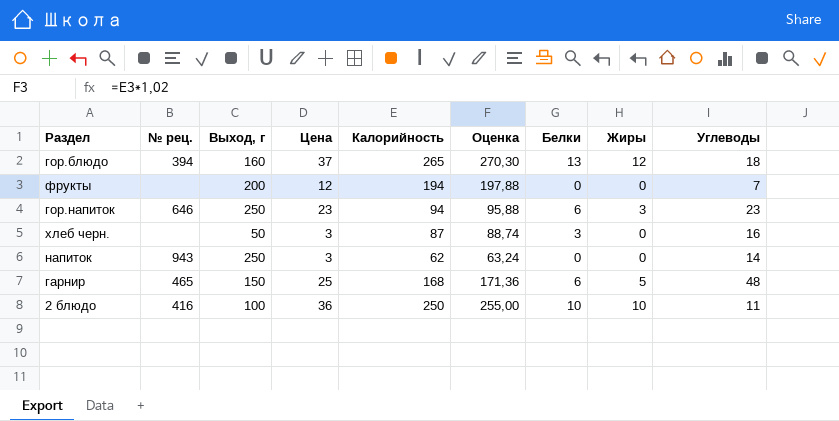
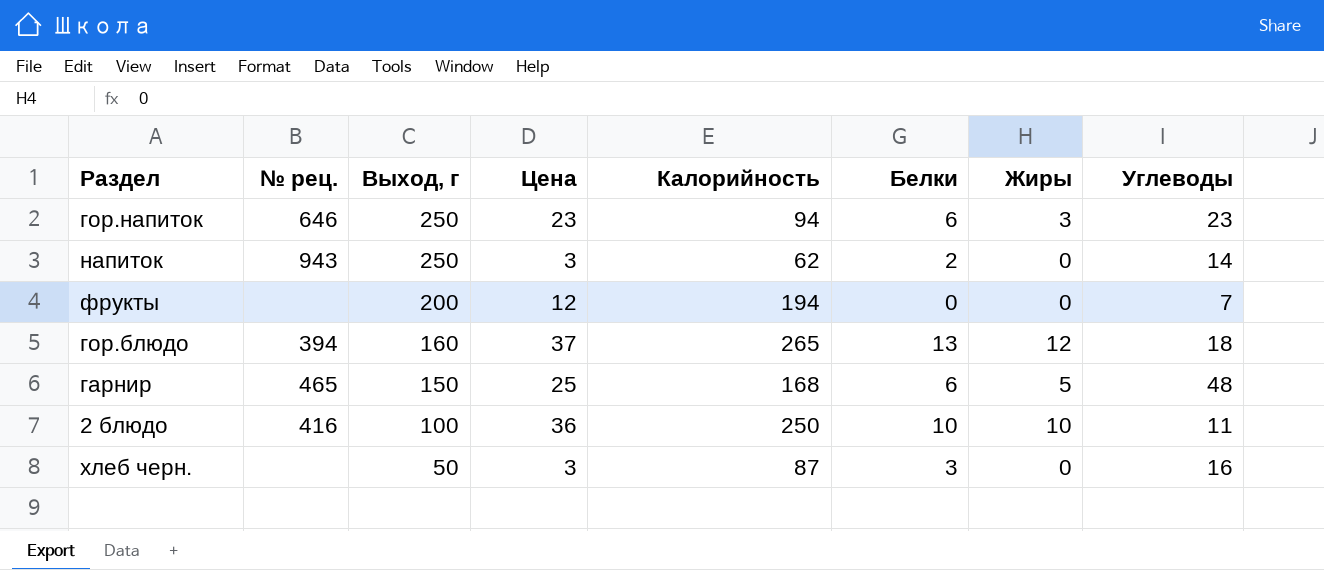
row order: none -> Выход, г descending
column Оценка | formula: [Калорийность] * 1,02 -> none
напиток | Белки: 0 -> 2

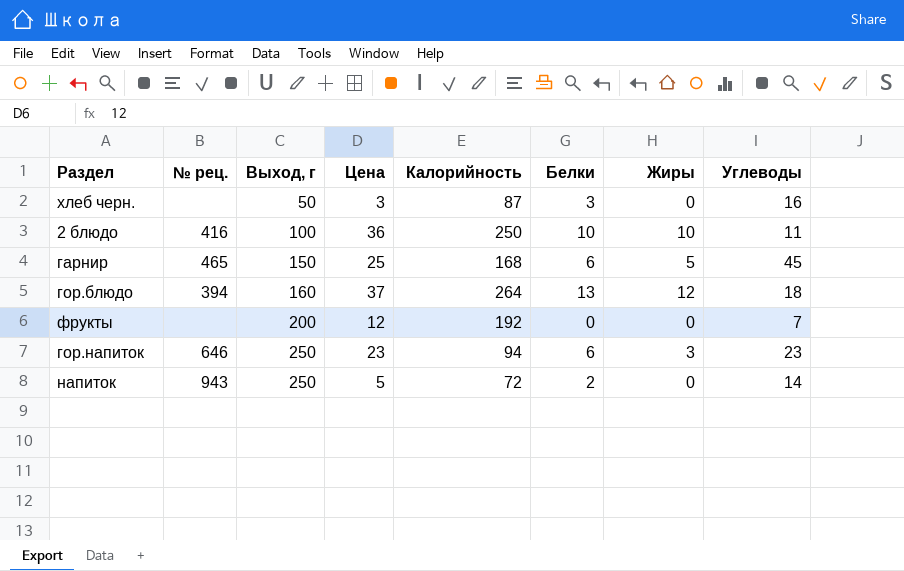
row order: Выход, г descending -> Выход, г ascending
гарнир | Углеводы: 48 -> 45
гор.блюдо | Калорийность: 265 -> 264
фрукты | Калорийность: 194 -> 192
напиток | Цена: 3 -> 5
напиток | Калорийность: 62 -> 72

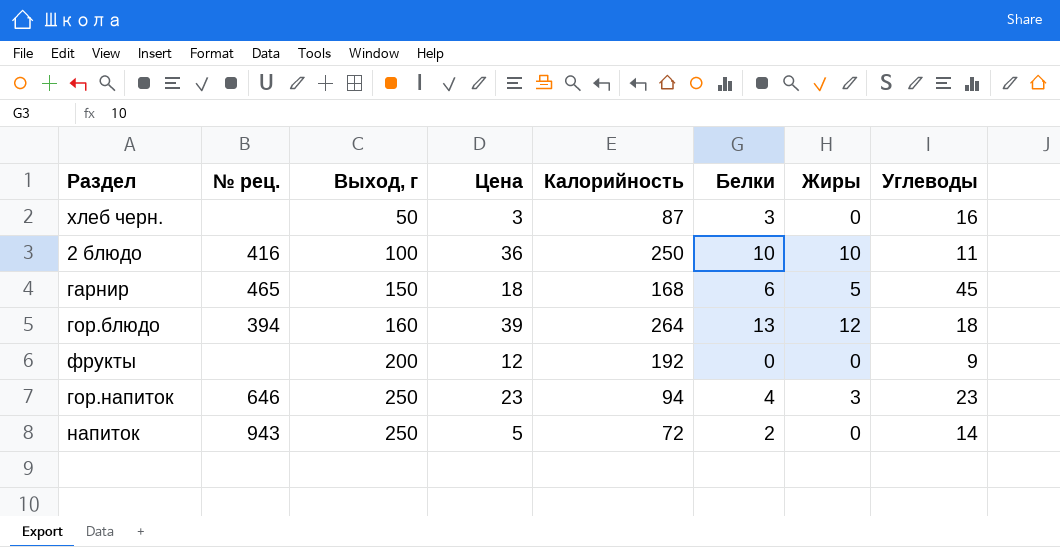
гарнир | Цена: 25 -> 18
гор.блюдо | Цена: 37 -> 39
фрукты | Углеводы: 7 -> 9
гор.напиток | Белки: 6 -> 4

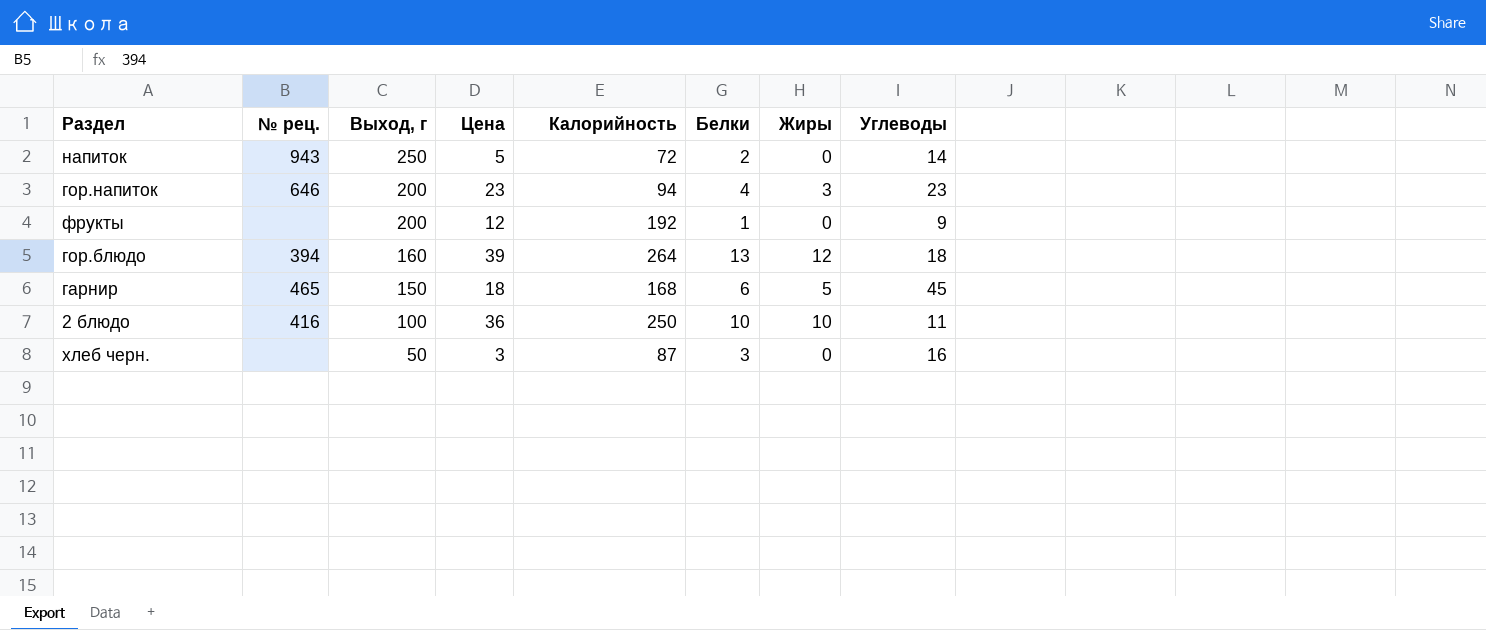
row order: Выход, г ascending -> Выход, г descending
гор.напиток | Выход, г: 250 -> 200
фрукты | Белки: 0 -> 1

